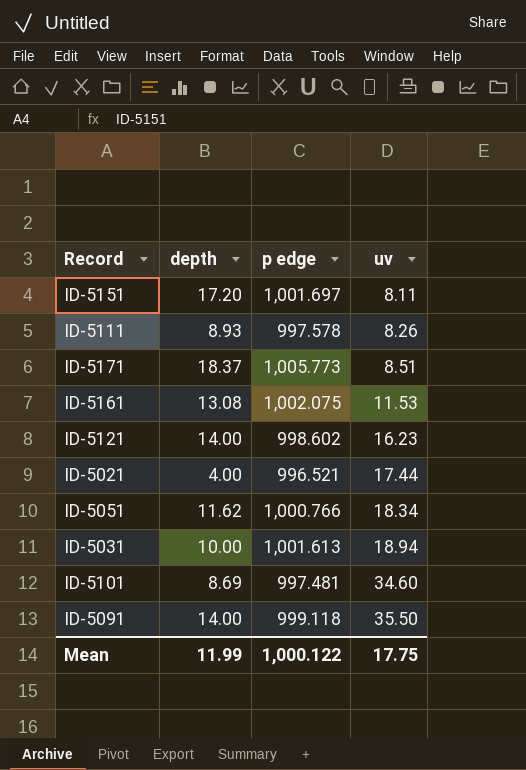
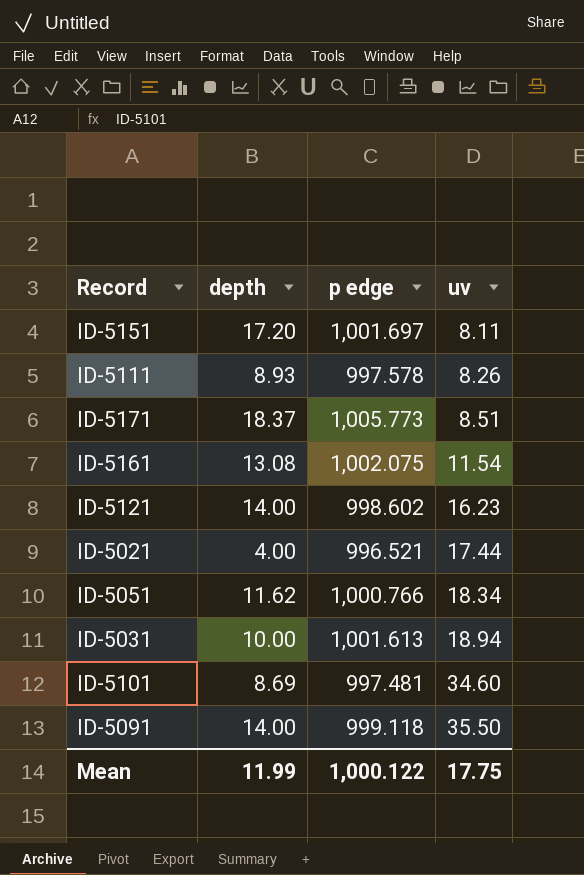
ID-5161 | uv: 11.53 -> 11.54

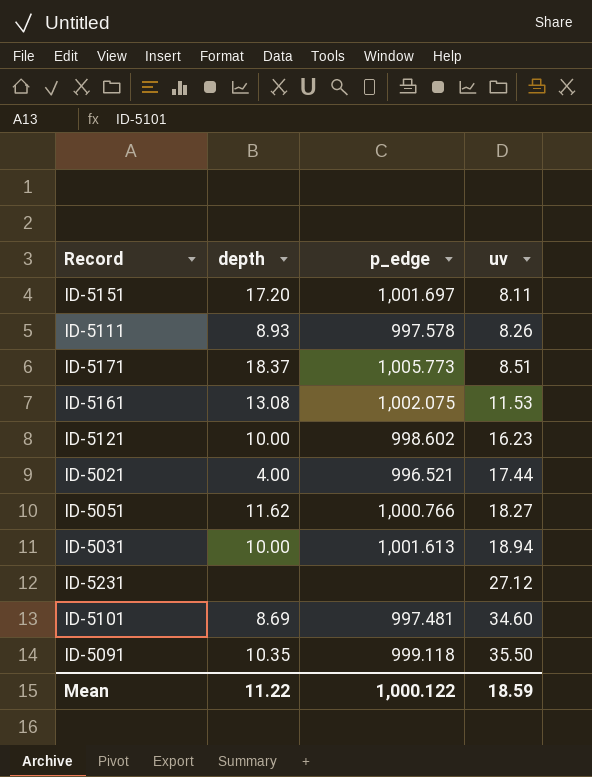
column name: p edge -> p_edge
ID-5161 | uv: 11.54 -> 11.53
ID-5121 | depth: 14.00 -> 10.00
ID-5051 | uv: 18.34 -> 18.27
row ID-5231: none -> none | none | 27.12
ID-5091 | depth: 14.00 -> 10.35
Mean | depth: 11.99 -> 11.22
Mean | uv: 17.75 -> 18.59

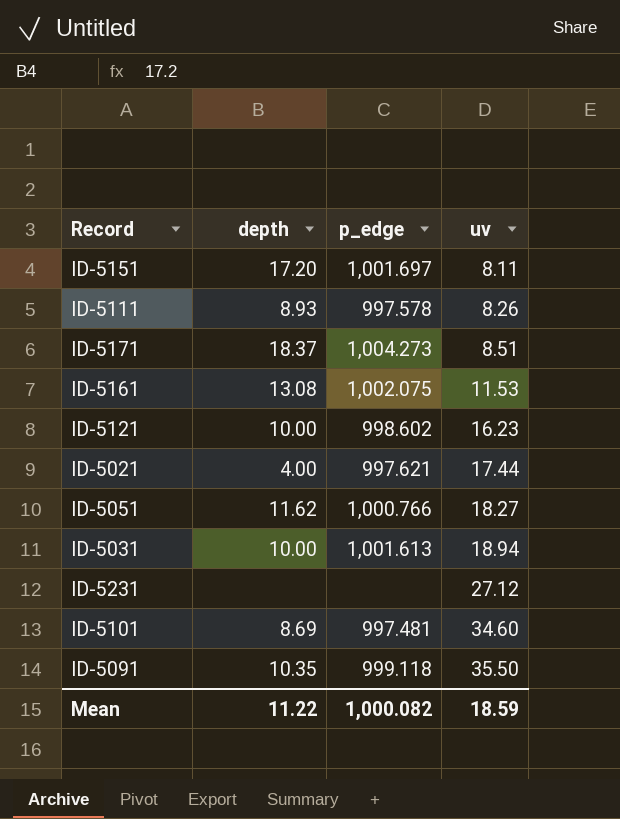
ID-5171 | p_edge: 1,005.773 -> 1,004.273
ID-5021 | p_edge: 996.521 -> 997.621
Mean | p_edge: 1,000.122 -> 1,000.082

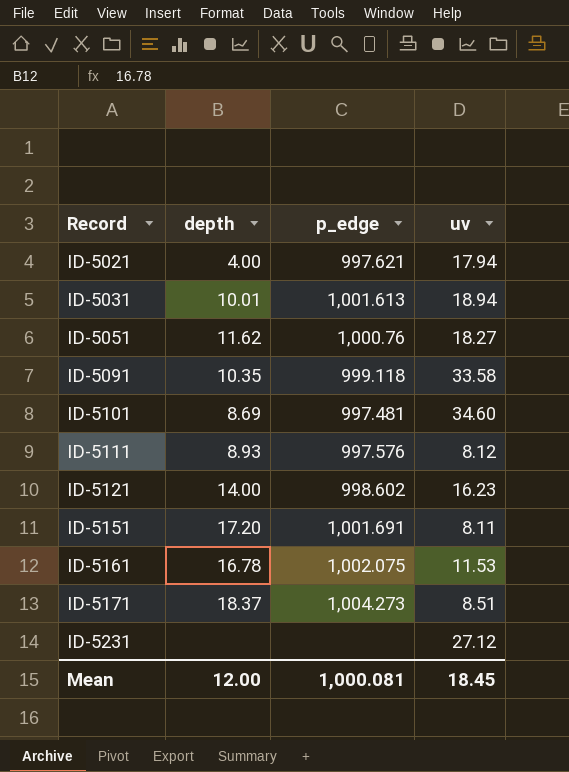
row order: uv ascending -> Record ascending
ID-5021 | uv: 17.44 -> 17.94
ID-5031 | depth: 10.00 -> 10.01
ID-5051 | p_edge: 1,000.766 -> 1,000.76
ID-5091 | uv: 35.50 -> 33.58
ID-5111 | p_edge: 997.578 -> 997.576
ID-5111 | uv: 8.26 -> 8.12
ID-5121 | depth: 10.00 -> 14.00
ID-5151 | p_edge: 1,001.697 -> 1,001.691
ID-5161 | depth: 13.08 -> 16.78
Mean | depth: 11.22 -> 12.00
Mean | p_edge: 1,000.082 -> 1,000.081
Mean | uv: 18.59 -> 18.45

